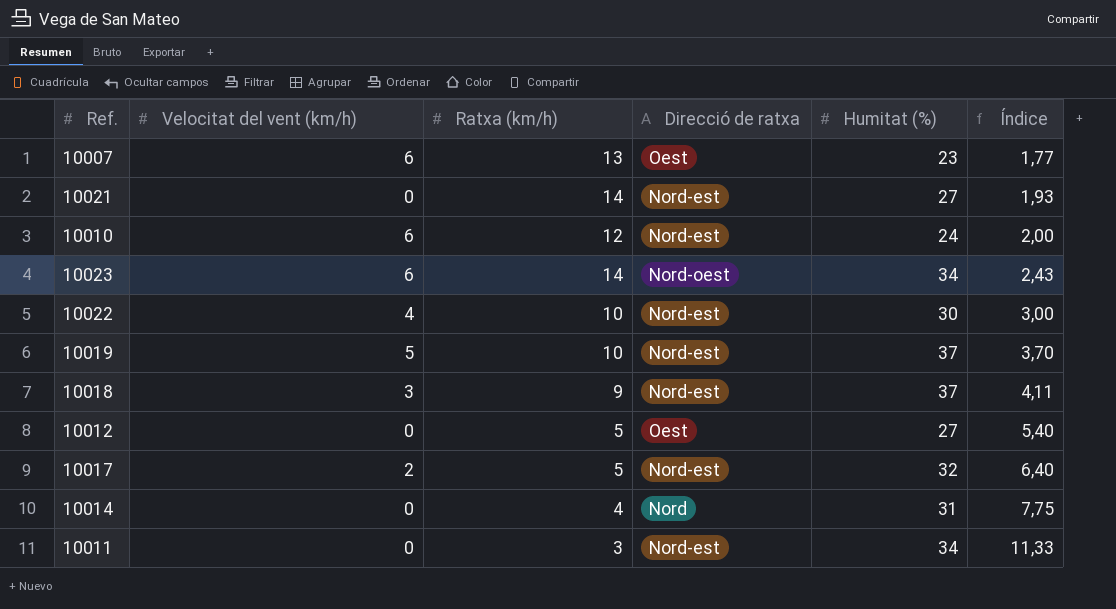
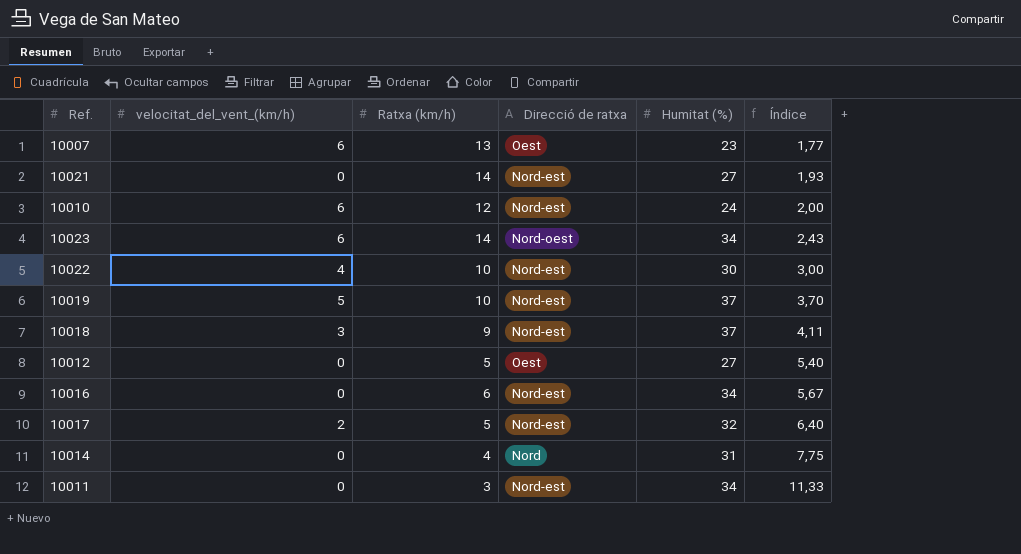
column name: Velocitat del vent (km/h) -> velocitat_del_vent_(km/h)
row 10016: none -> 0 | 6 | Nord-est | 34 | 5,67

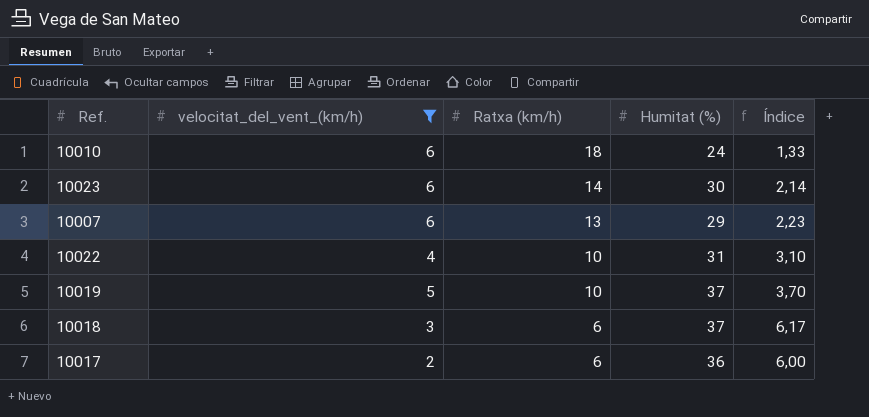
filter: none -> velocitat_del_vent_(km/h) != 0
row order: Índice ascending -> Ratxa (km/h) descending
column Direcció de ratxa | position: 4 -> none
10010 | Ratxa (km/h): 12 -> 18
10010 | Índice: 2,00 -> 1,33
10023 | Humitat (%): 34 -> 30
10023 | Índice: 2,43 -> 2,14
10007 | Humitat (%): 23 -> 29
10007 | Índice: 1,77 -> 2,23
10022 | Humitat (%): 30 -> 31
10022 | Índice: 3,00 -> 3,10
10018 | Ratxa (km/h): 9 -> 6
10018 | Índice: 4,11 -> 6,17
10017 | Ratxa (km/h): 5 -> 6
10017 | Humitat (%): 32 -> 36
10017 | Índice: 6,40 -> 6,00

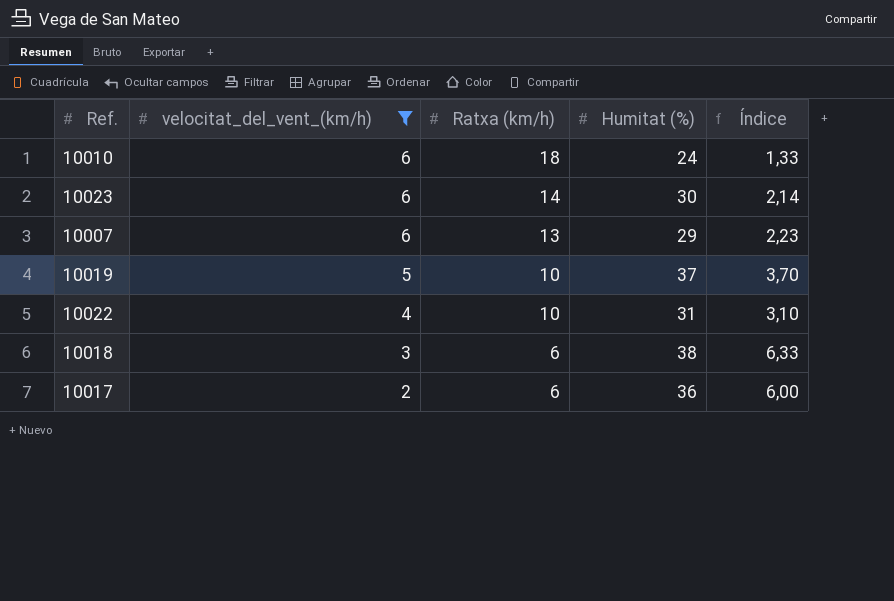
row order: Ratxa (km/h) descending -> velocitat_del_vent_(km/h) descending
10018 | Humitat (%): 37 -> 38
10018 | Índice: 6,17 -> 6,33

